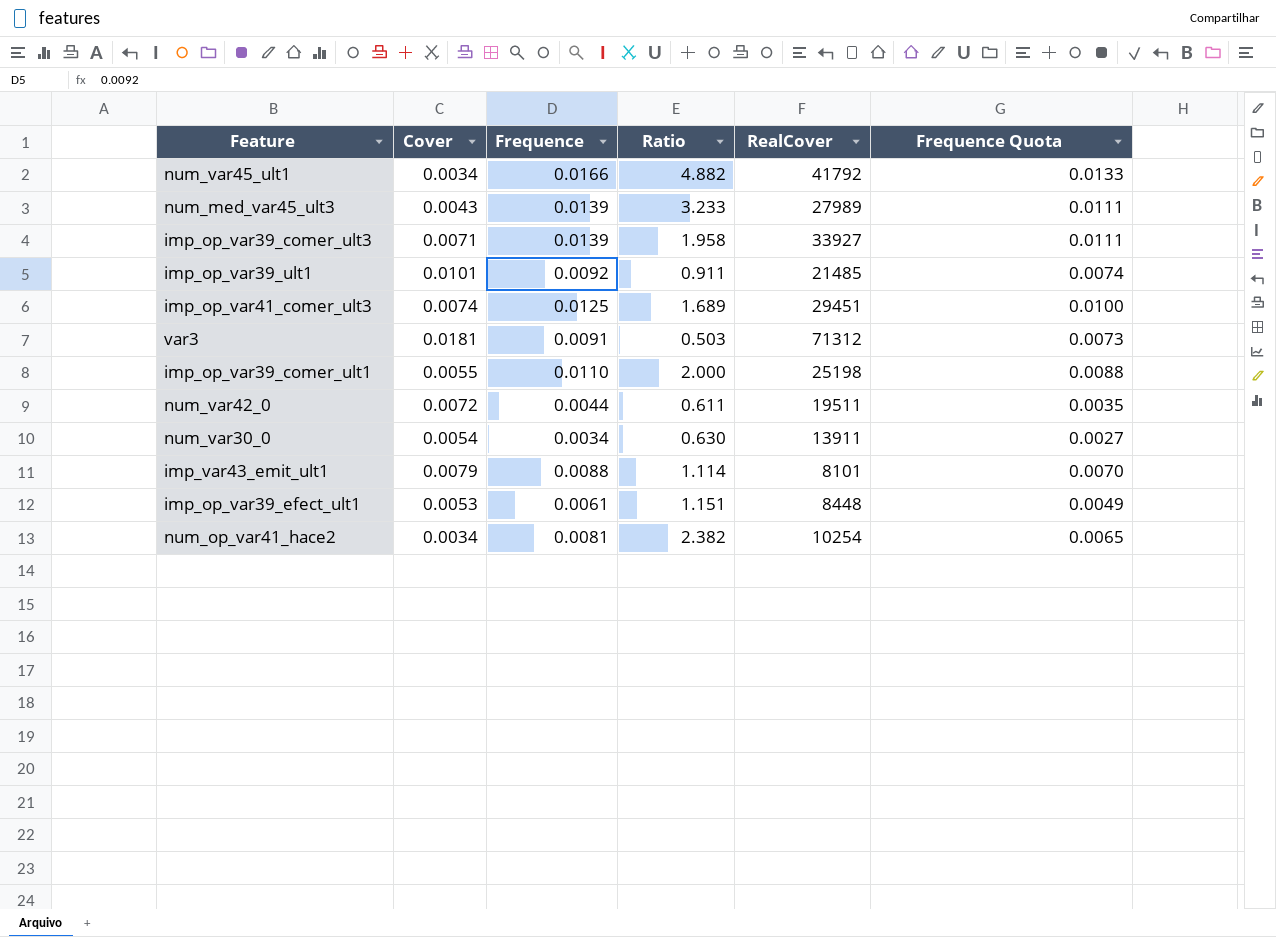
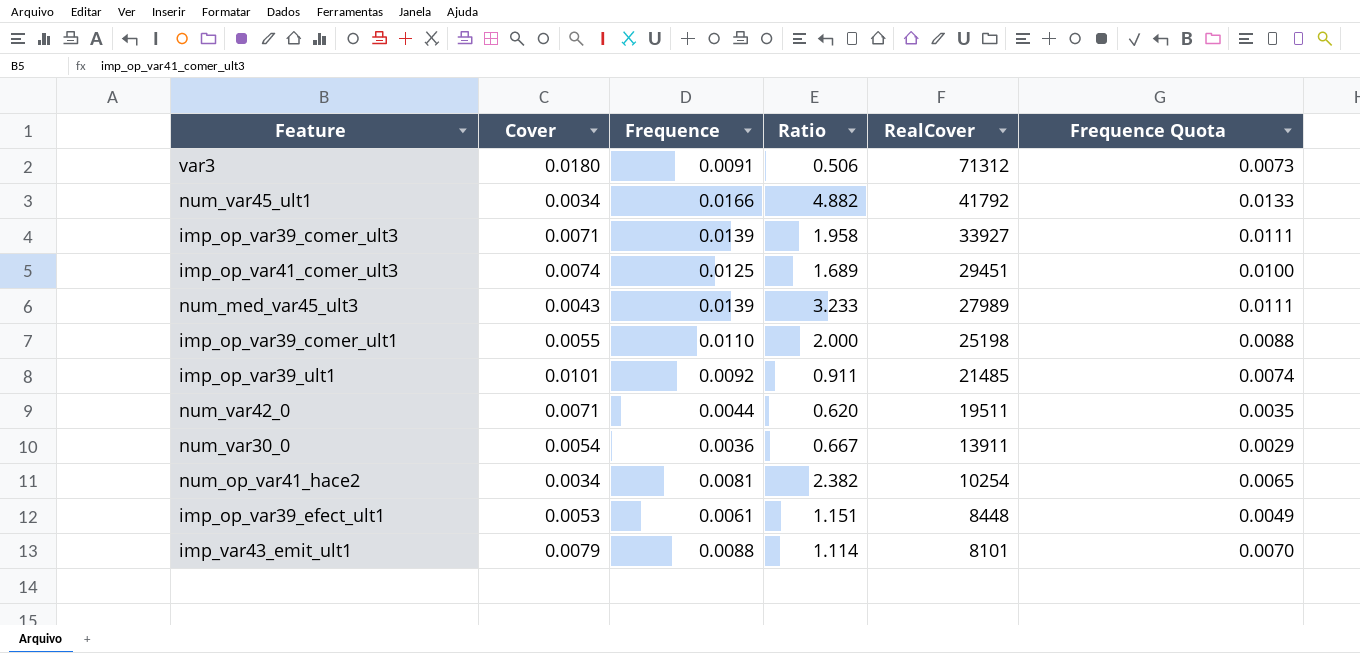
row order: none -> RealCover descending
var3 | Cover: 0.0181 -> 0.0180
var3 | Ratio: 0.503 -> 0.506
num_var42_0 | Cover: 0.0072 -> 0.0071
num_var42_0 | Ratio: 0.611 -> 0.620
num_var30_0 | Frequence: 0.0034 -> 0.0036
num_var30_0 | Ratio: 0.630 -> 0.667
num_var30_0 | Frequence Quota: 0.0027 -> 0.0029

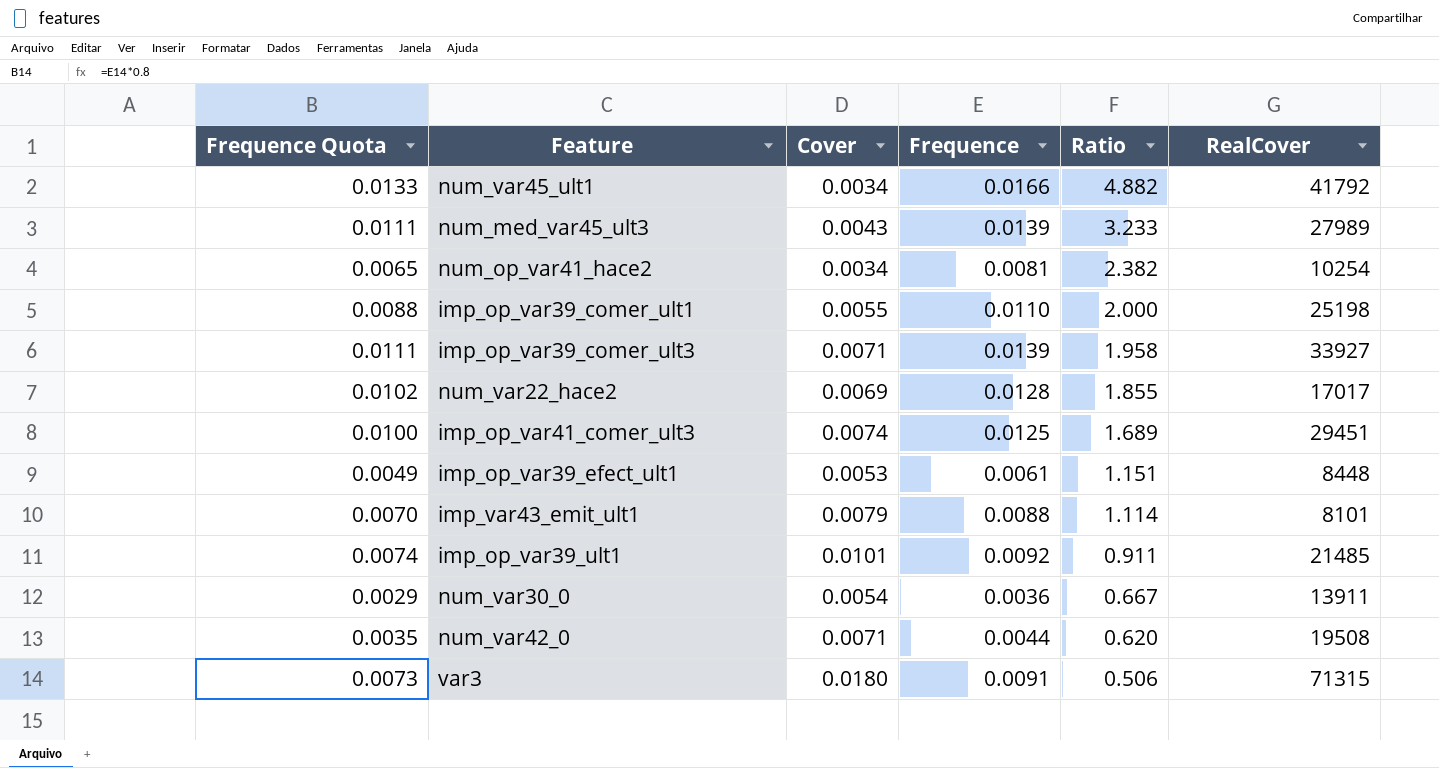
row order: RealCover descending -> Ratio descending
column Frequence Quota | position: 6 -> 1
row num_var22_hace2: none -> 0.0102 | 0.0069 | 0.0128 | 1.855 | 17017
num_var42_0 | RealCover: 19511 -> 19508
var3 | RealCover: 71312 -> 71315

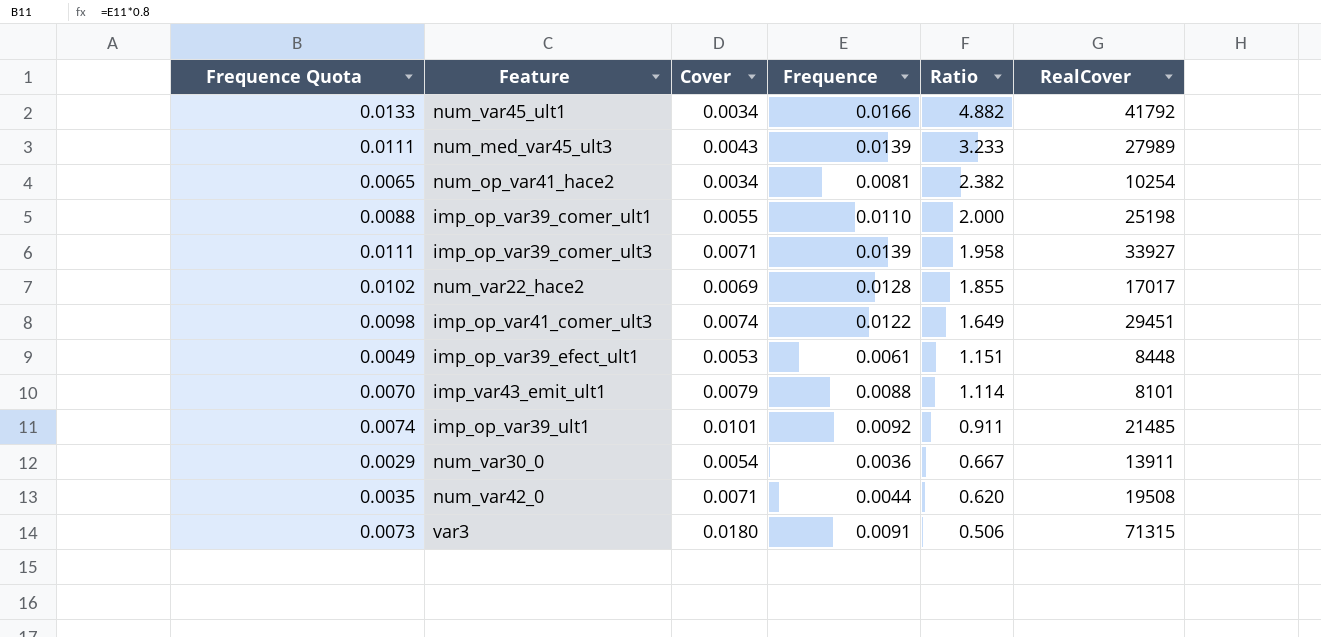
imp_op_var41_comer_ult3 | Frequence Quota: 0.0100 -> 0.0098
imp_op_var41_comer_ult3 | Frequence: 0.0125 -> 0.0122
imp_op_var41_comer_ult3 | Ratio: 1.689 -> 1.649

